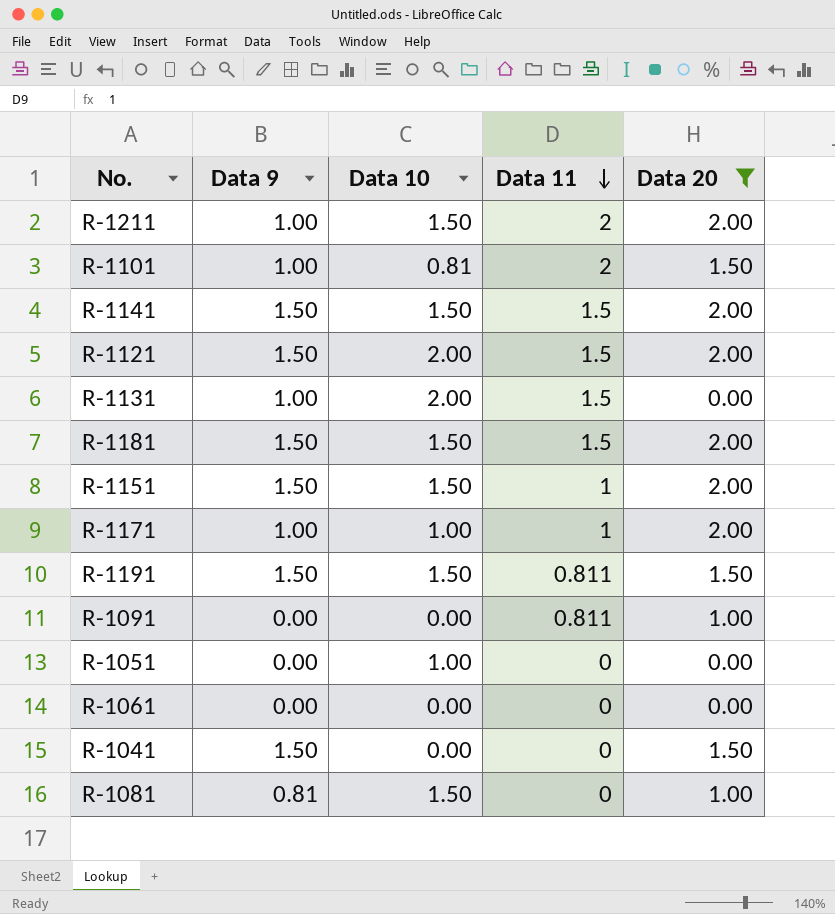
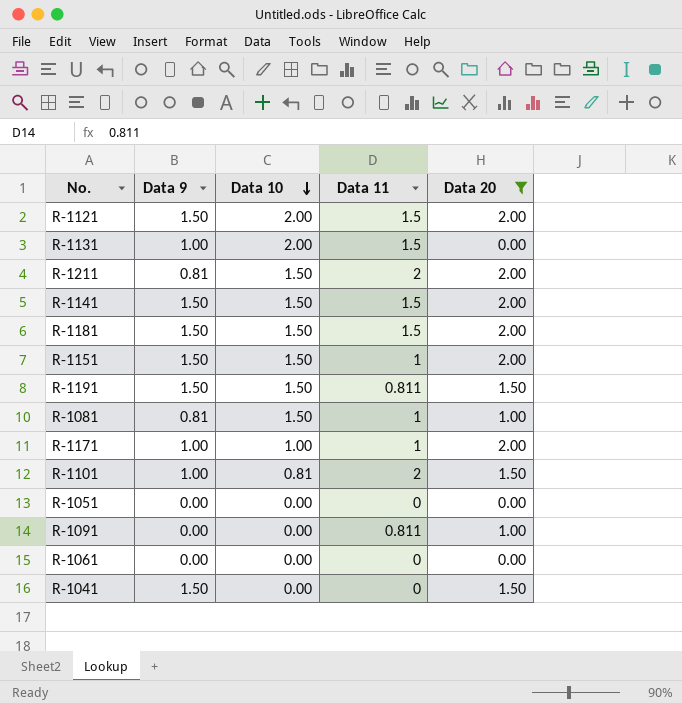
row order: Data 11 descending -> Data 10 descending
R-1211 | Data 9: 1.00 -> 0.81
R-1081 | Data 11: 0 -> 1
R-1051 | Data 10: 1.00 -> 0.00

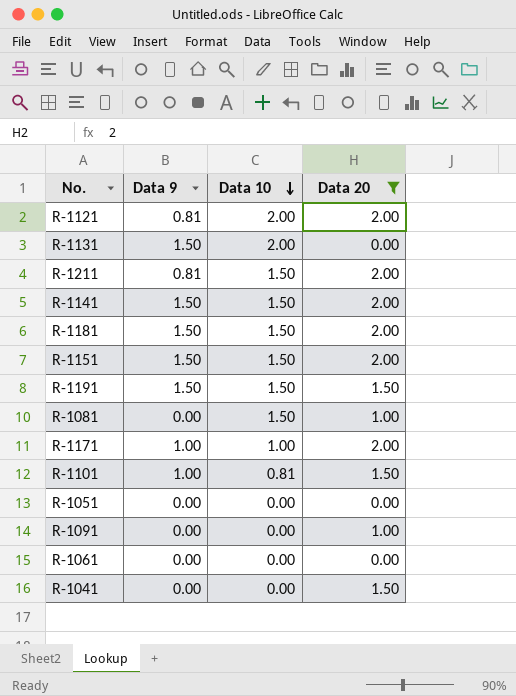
column Data 11 | position: 4 -> none
R-1121 | Data 9: 1.50 -> 0.81
R-1131 | Data 9: 1.00 -> 1.50
R-1081 | Data 9: 0.81 -> 0.00
R-1041 | Data 9: 1.50 -> 0.00

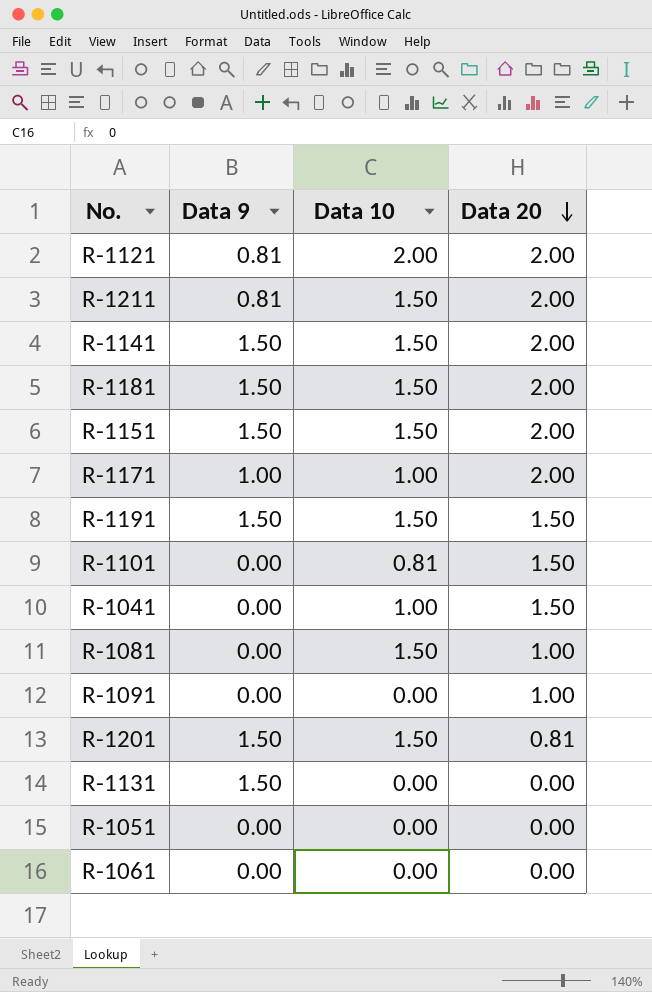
filter: Data 20 != 0.81 -> none
row order: Data 10 descending -> Data 20 descending
R-1101 | Data 9: 1.00 -> 0.00
R-1041 | Data 10: 0.00 -> 1.00
R-1131 | Data 10: 2.00 -> 0.00

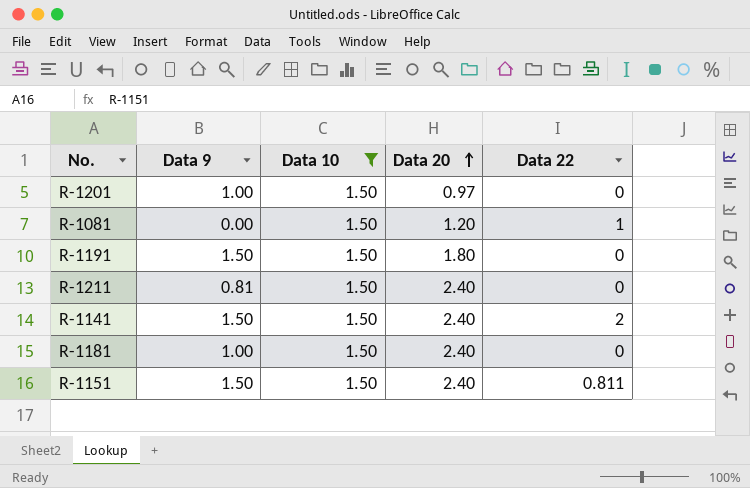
filter: none -> Data 10 = 1.50
row order: Data 20 descending -> Data 20 ascending
column Data 22 | position: none -> 5
R-1201 | Data 9: 1.50 -> 1.00
R-1201 | Data 20: 0.81 -> 0.97
R-1081 | Data 20: 1.00 -> 1.20
R-1191 | Data 20: 1.50 -> 1.80
R-1211 | Data 20: 2.00 -> 2.40
R-1141 | Data 20: 2.00 -> 2.40
R-1181 | Data 9: 1.50 -> 1.00
R-1181 | Data 20: 2.00 -> 2.40
R-1151 | Data 20: 2.00 -> 2.40

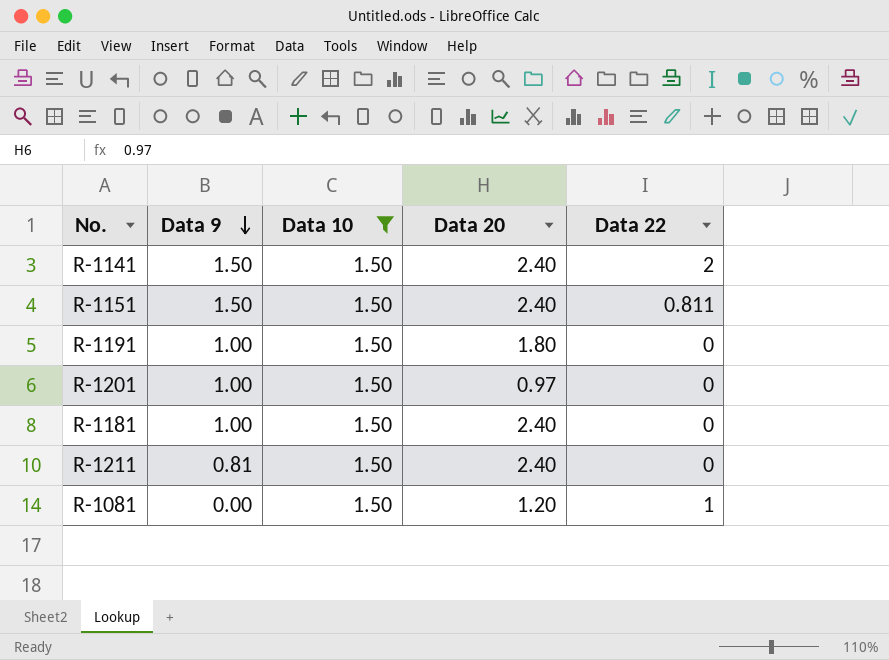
row order: Data 20 ascending -> Data 9 descending
R-1191 | Data 9: 1.50 -> 1.00

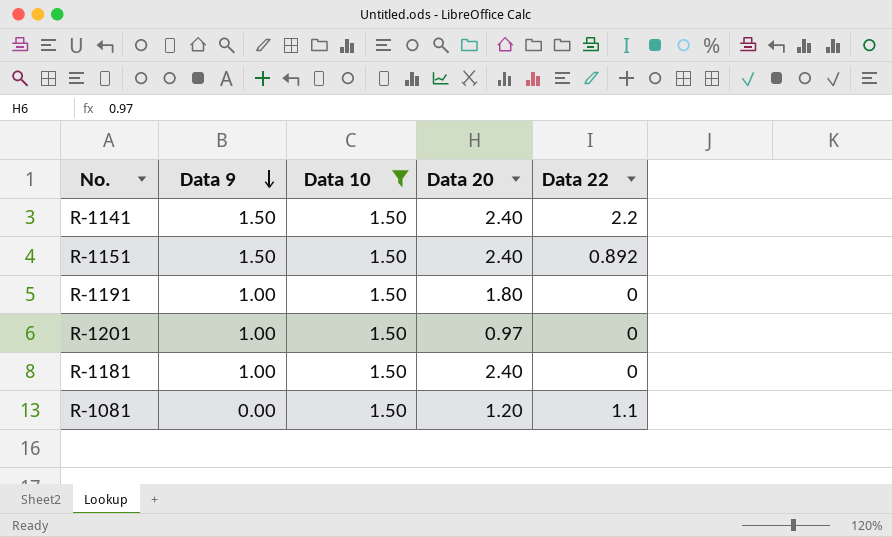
row R-1211: 0.81 | 1.50 | 2.40 | 0 -> none
R-1141 | Data 22: 2 -> 2.2
R-1151 | Data 22: 0.811 -> 0.892
R-1081 | Data 22: 1 -> 1.1

